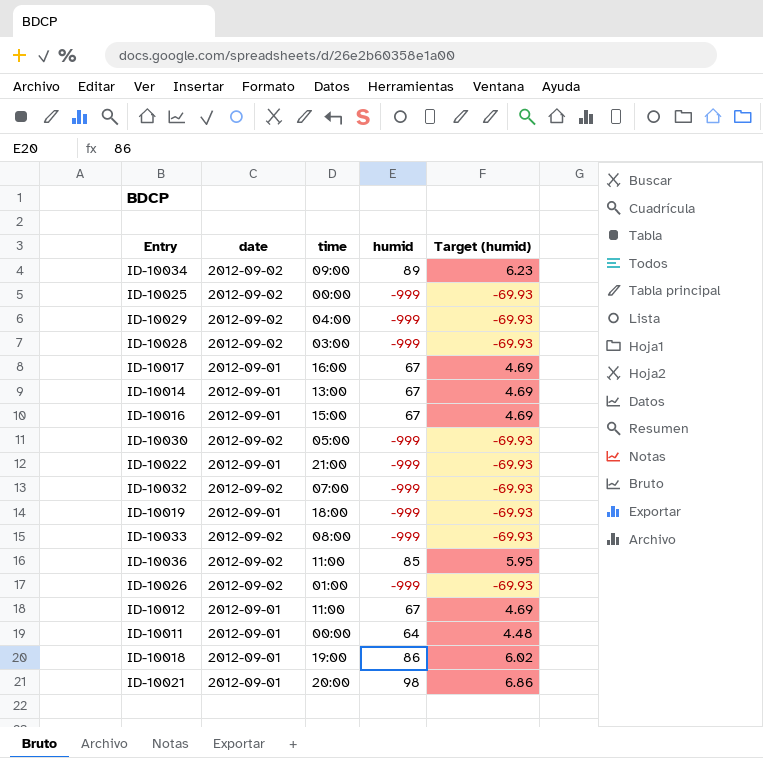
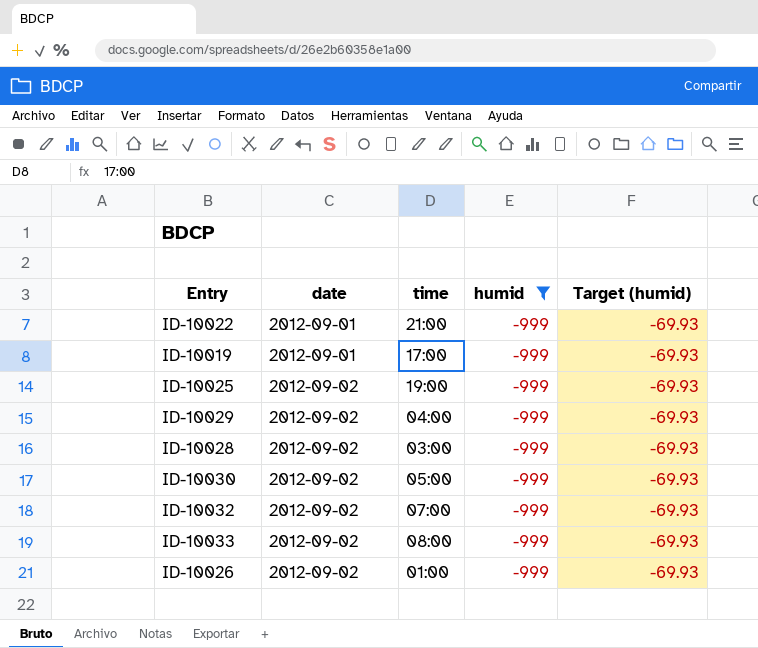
filter: none -> humid = -999
row order: none -> date ascending
ID-10019 | time: 18:00 -> 17:00
ID-10025 | time: 00:00 -> 19:00

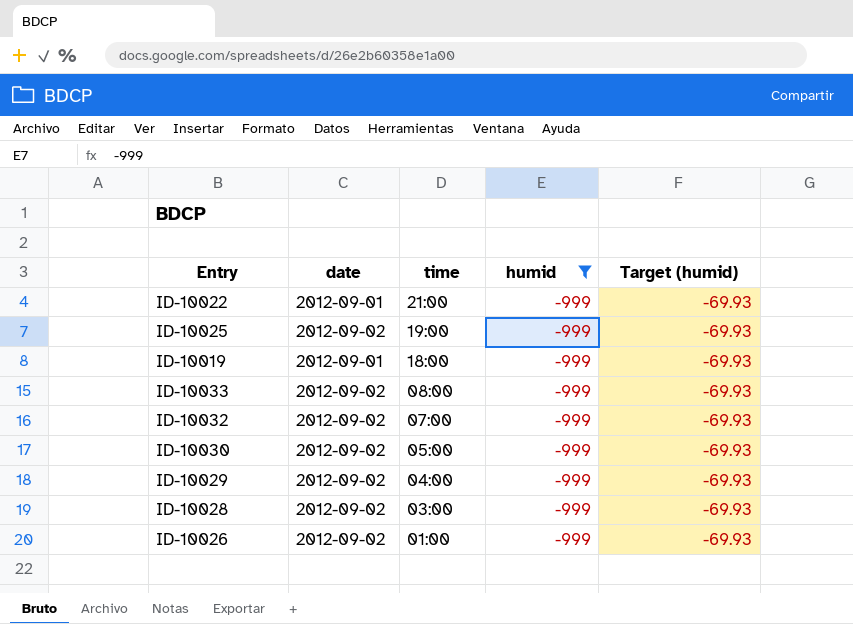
row order: date ascending -> time descending
ID-10019 | time: 17:00 -> 18:00

